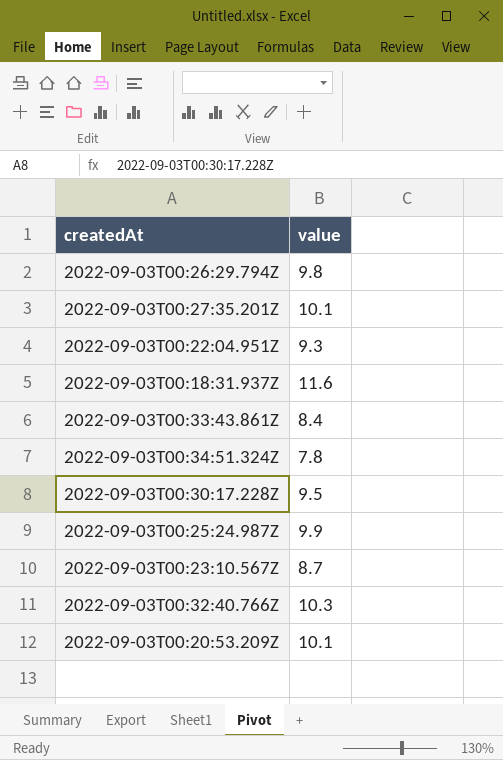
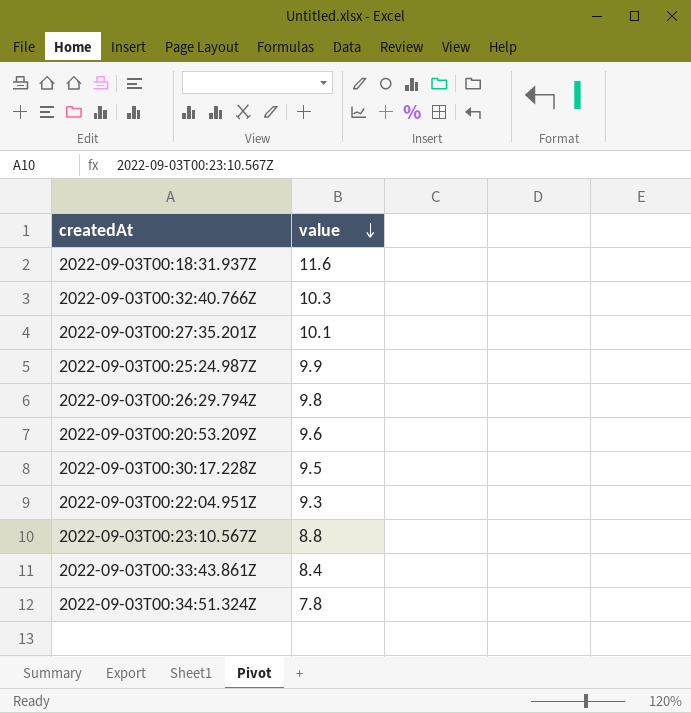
row order: none -> value descending
2022-09-03T00:20:53.209Z | value: 10.1 -> 9.6
2022-09-03T00:23:10.567Z | value: 8.7 -> 8.8

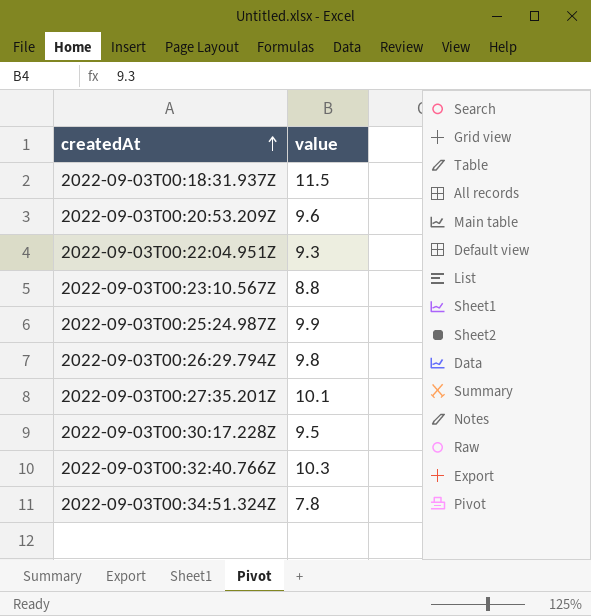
row order: value descending -> createdAt ascending
row 2022-09-03T00:33:43.861Z: 8.4 -> none
2022-09-03T00:18:31.937Z | value: 11.6 -> 11.5

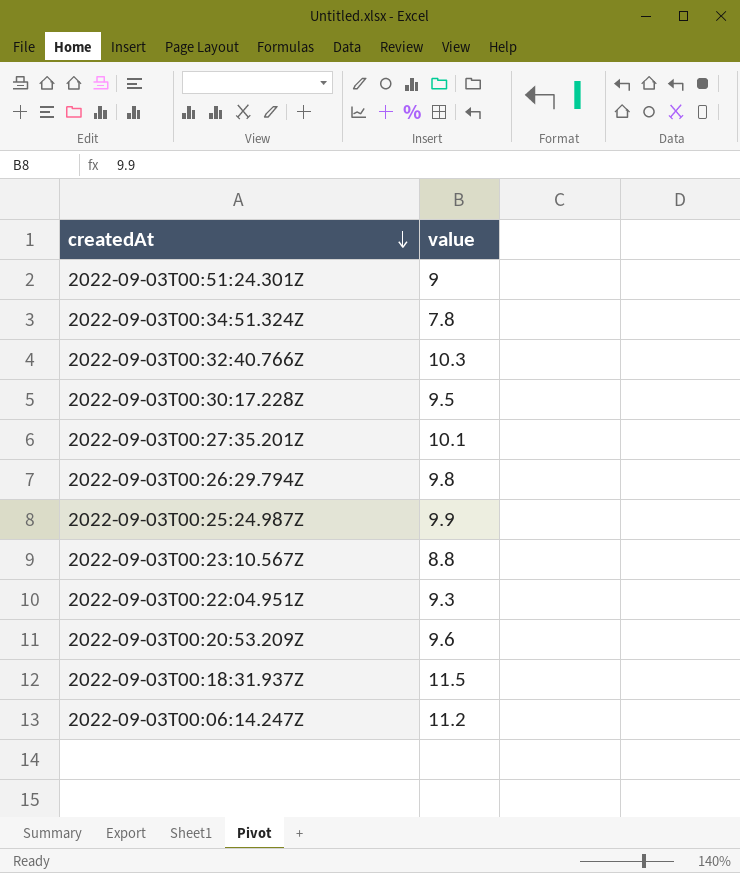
row order: createdAt ascending -> createdAt descending
row 2022-09-03T00:51:24.301Z: none -> 9
row 2022-09-03T00:06:14.247Z: none -> 11.2

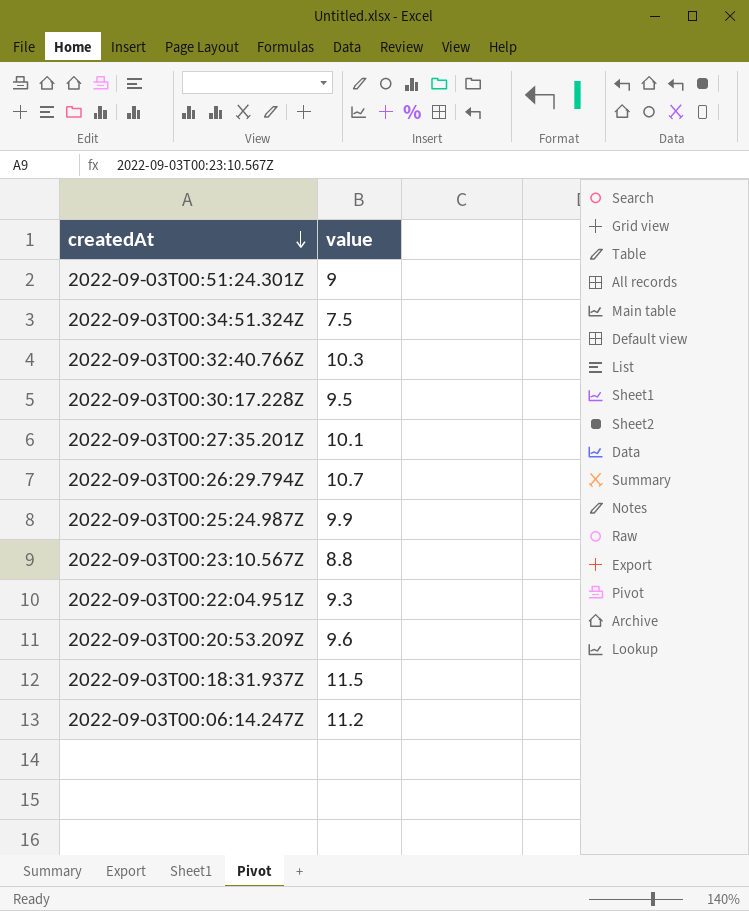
2022-09-03T00:34:51.324Z | value: 7.8 -> 7.5
2022-09-03T00:26:29.794Z | value: 9.8 -> 10.7

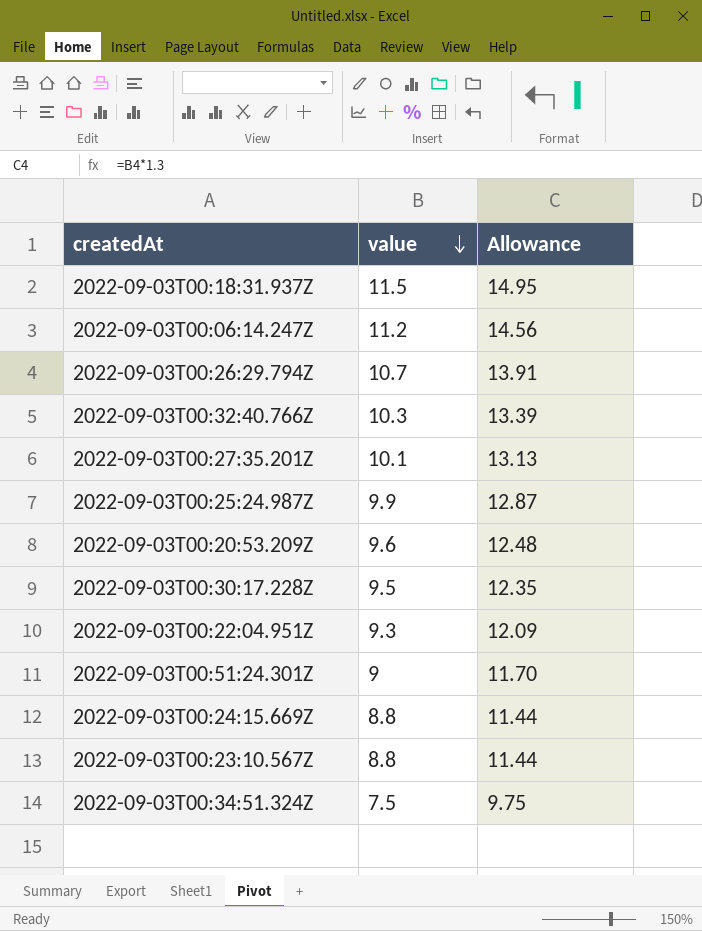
row order: createdAt descending -> value descending
column Allowance | formula: none -> [value] * 1.3
row 2022-09-03T00:24:15.669Z: none -> 8.8 | 11.44

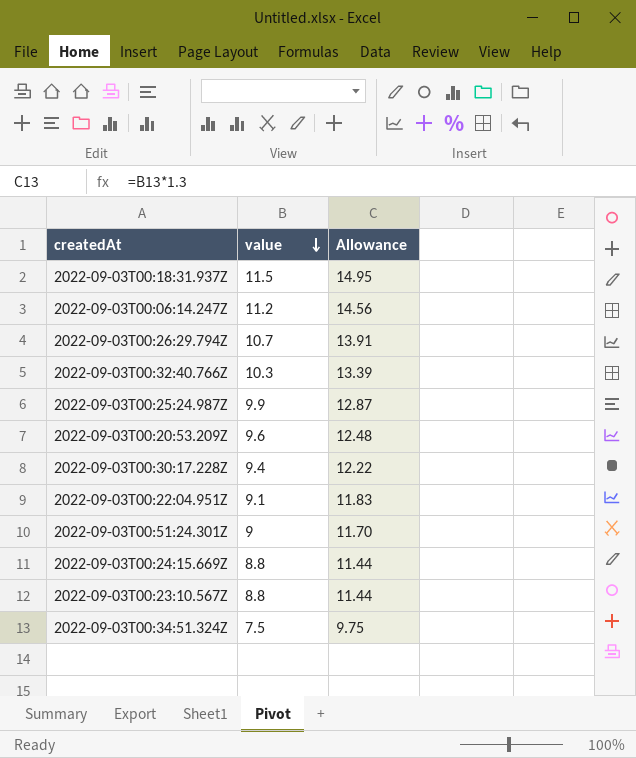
row 2022-09-03T00:27:35.201Z: 10.1 | 13.13 -> none
2022-09-03T00:30:17.228Z | value: 9.5 -> 9.4
2022-09-03T00:30:17.228Z | Allowance: 12.35 -> 12.22
2022-09-03T00:22:04.951Z | value: 9.3 -> 9.1
2022-09-03T00:22:04.951Z | Allowance: 12.09 -> 11.83

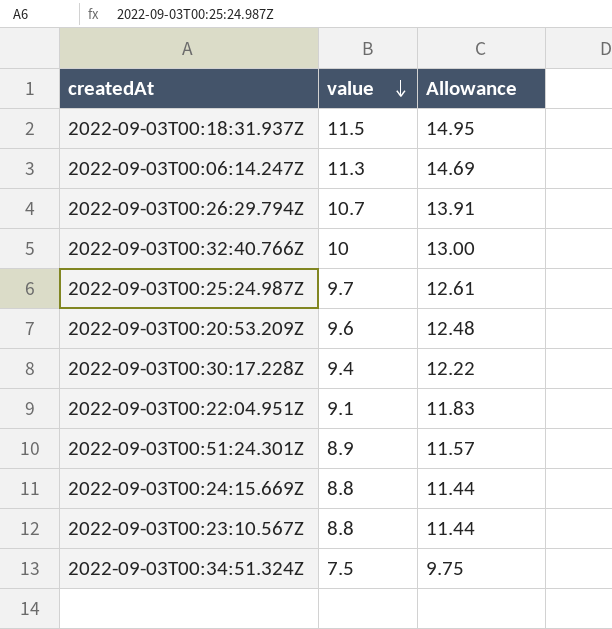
2022-09-03T00:06:14.247Z | value: 11.2 -> 11.3
2022-09-03T00:06:14.247Z | Allowance: 14.56 -> 14.69
2022-09-03T00:32:40.766Z | value: 10.3 -> 10
2022-09-03T00:32:40.766Z | Allowance: 13.39 -> 13.00
2022-09-03T00:25:24.987Z | value: 9.9 -> 9.7
2022-09-03T00:25:24.987Z | Allowance: 12.87 -> 12.61
2022-09-03T00:51:24.301Z | value: 9 -> 8.9
2022-09-03T00:51:24.301Z | Allowance: 11.70 -> 11.57

